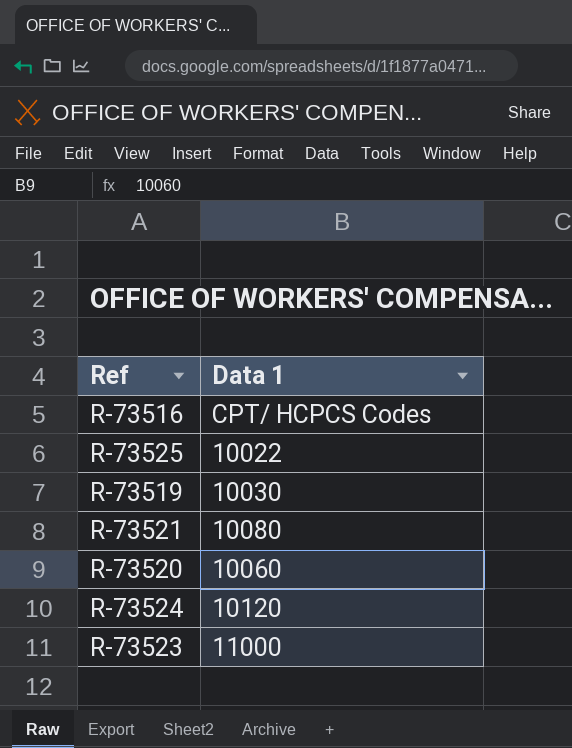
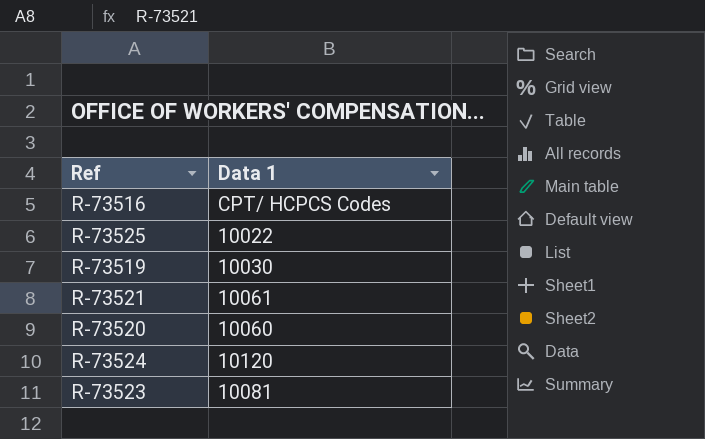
R-73521 | Data 1: 10080 -> 10061
R-73523 | Data 1: 11000 -> 10081

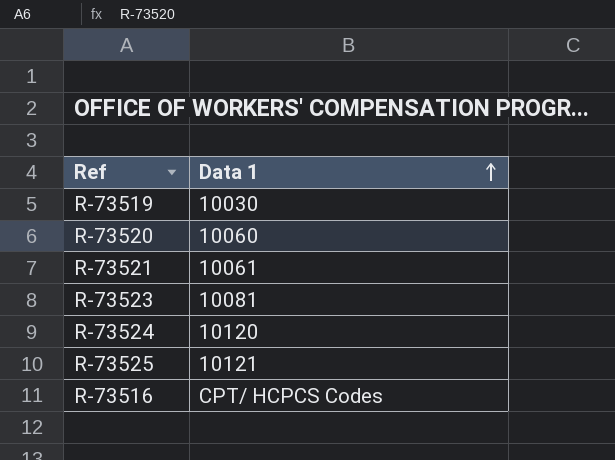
row order: none -> Data 1 ascending
R-73525 | Data 1: 10022 -> 10121

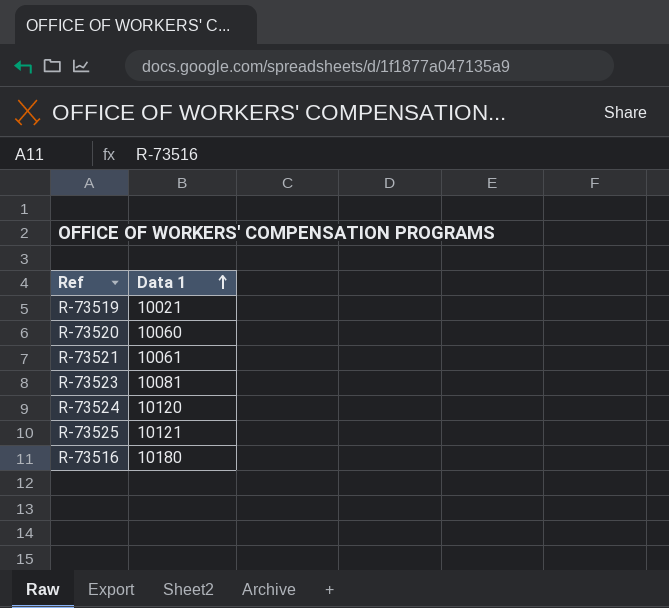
R-73519 | Data 1: 10030 -> 10021
R-73516 | Data 1: CPT/ HCPCS Codes -> 10180

